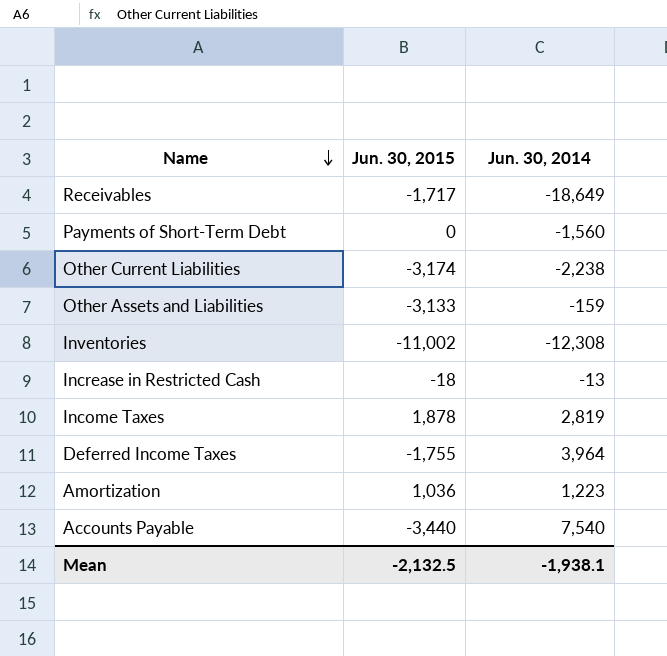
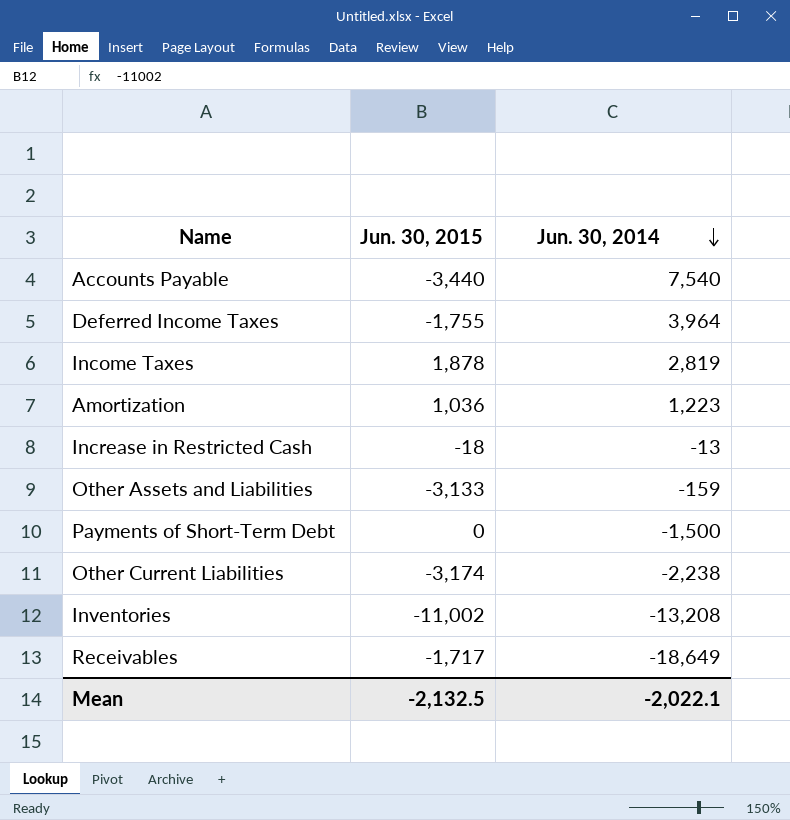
row order: Name descending -> Jun. 30, 2014 descending
Payments of Short-Term Debt | Jun. 30, 2014: -1,560 -> -1,500
Inventories | Jun. 30, 2014: -12,308 -> -13,208
Mean | Jun. 30, 2014: -1,938.1 -> -2,022.1

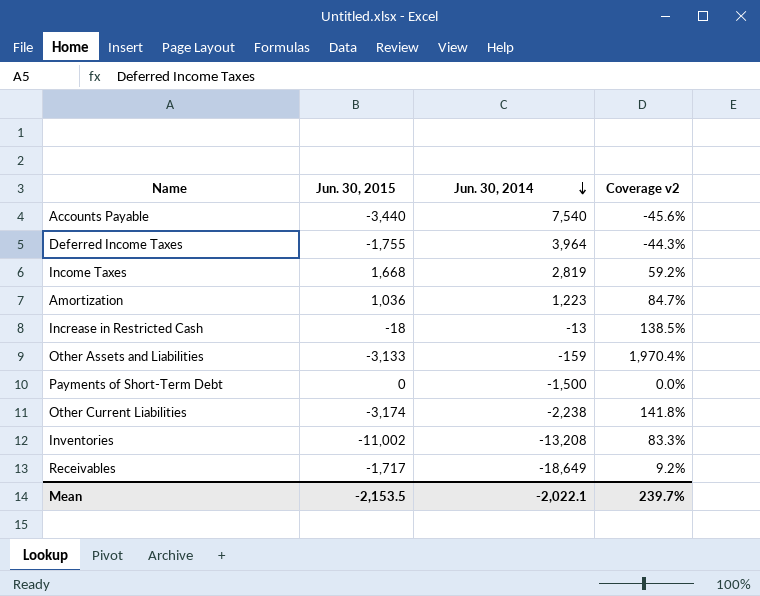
column Coverage v2 | formula: none -> [Jun. 30, 2015] / [Jun. 30, 2014]
Income Taxes | Jun. 30, 2015: 1,878 -> 1,668
Mean | Jun. 30, 2015: -2,132.5 -> -2,153.5

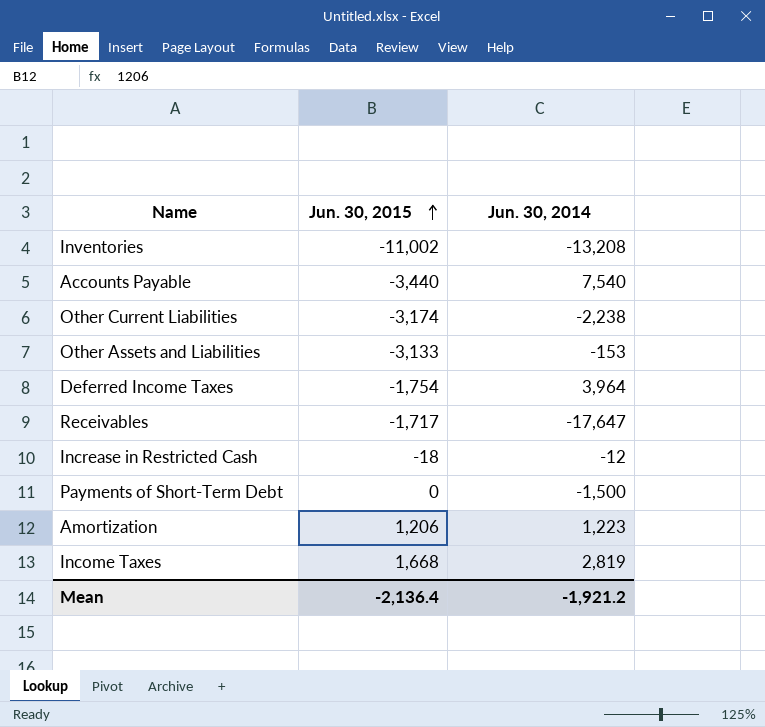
row order: Jun. 30, 2014 descending -> Jun. 30, 2015 ascending
column Coverage v2 | formula: [Jun. 30, 2015] / [Jun. 30, 2014] -> none
Other Assets and Liabilities | Jun. 30, 2014: -159 -> -153
Deferred Income Taxes | Jun. 30, 2015: -1,755 -> -1,754
Receivables | Jun. 30, 2014: -18,649 -> -17,647
Increase in Restricted Cash | Jun. 30, 2014: -13 -> -12
Amortization | Jun. 30, 2015: 1,036 -> 1,206
Mean | Jun. 30, 2015: -2,153.5 -> -2,136.4
Mean | Jun. 30, 2014: -2,022.1 -> -1,921.2

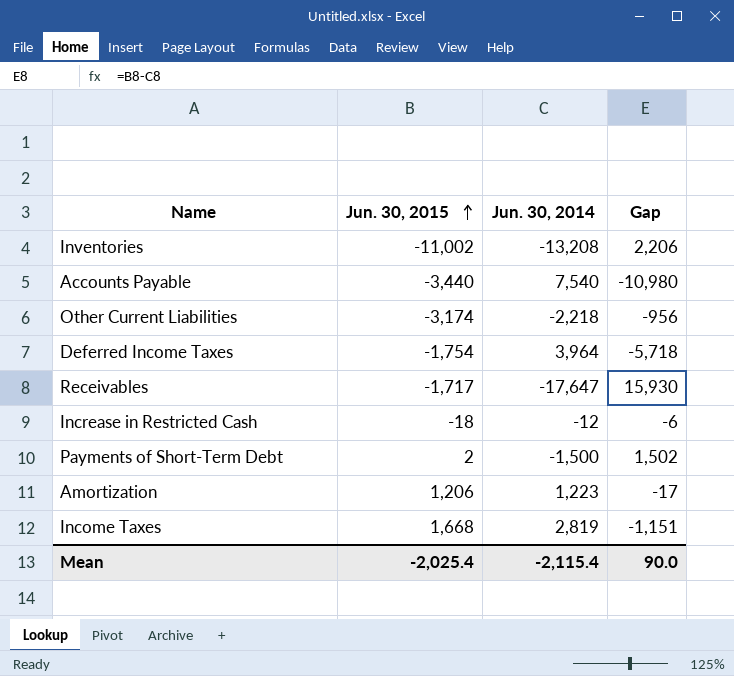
column Gap | formula: none -> [Jun. 30, 2015] - [Jun. 30, 2014]
row Other Assets and Liabilities: -3,133 | -153 -> none
Other Current Liabilities | Jun. 30, 2014: -2,238 -> -2,218
Payments of Short-Term Debt | Jun. 30, 2015: 0 -> 2
Mean | Jun. 30, 2015: -2,136.4 -> -2,025.4
Mean | Jun. 30, 2014: -1,921.2 -> -2,115.4

